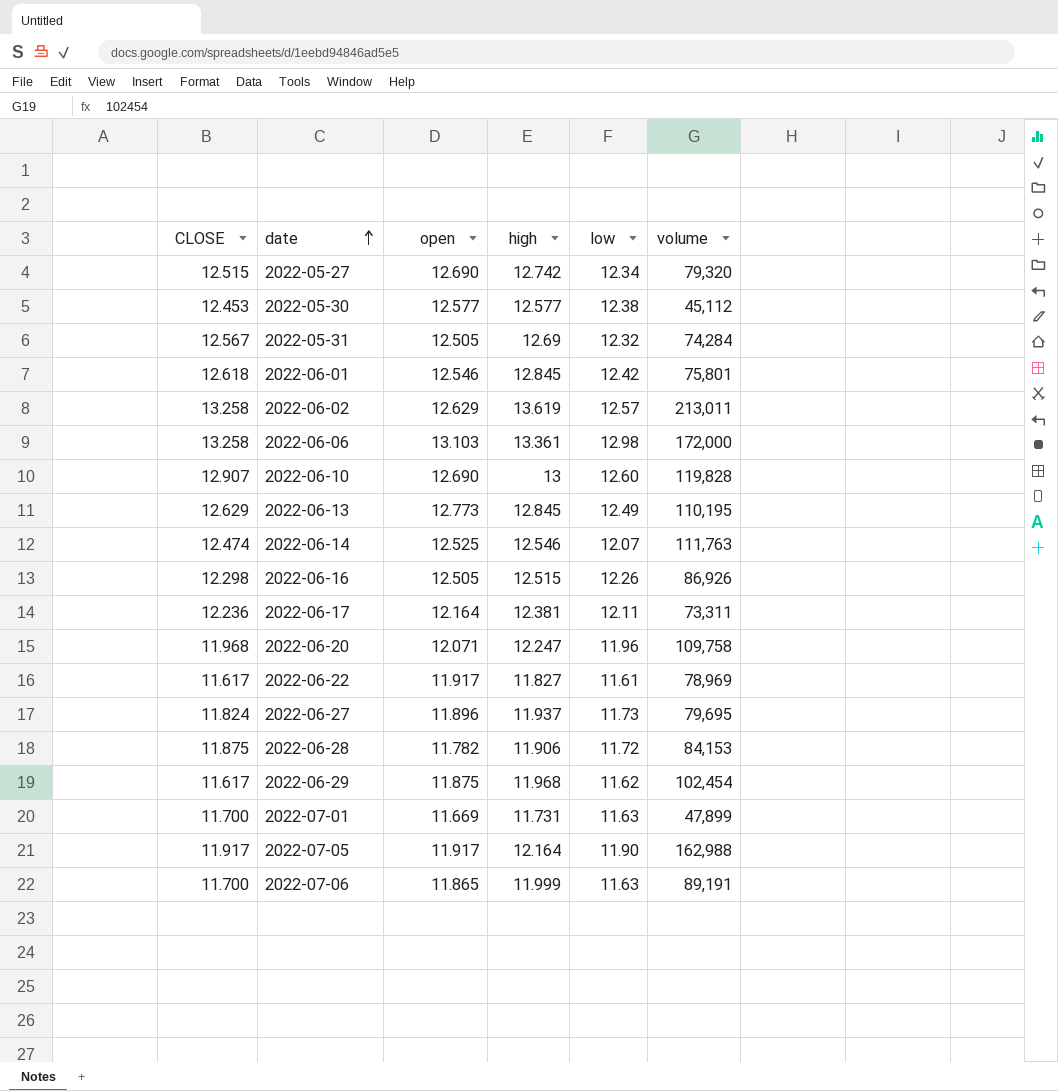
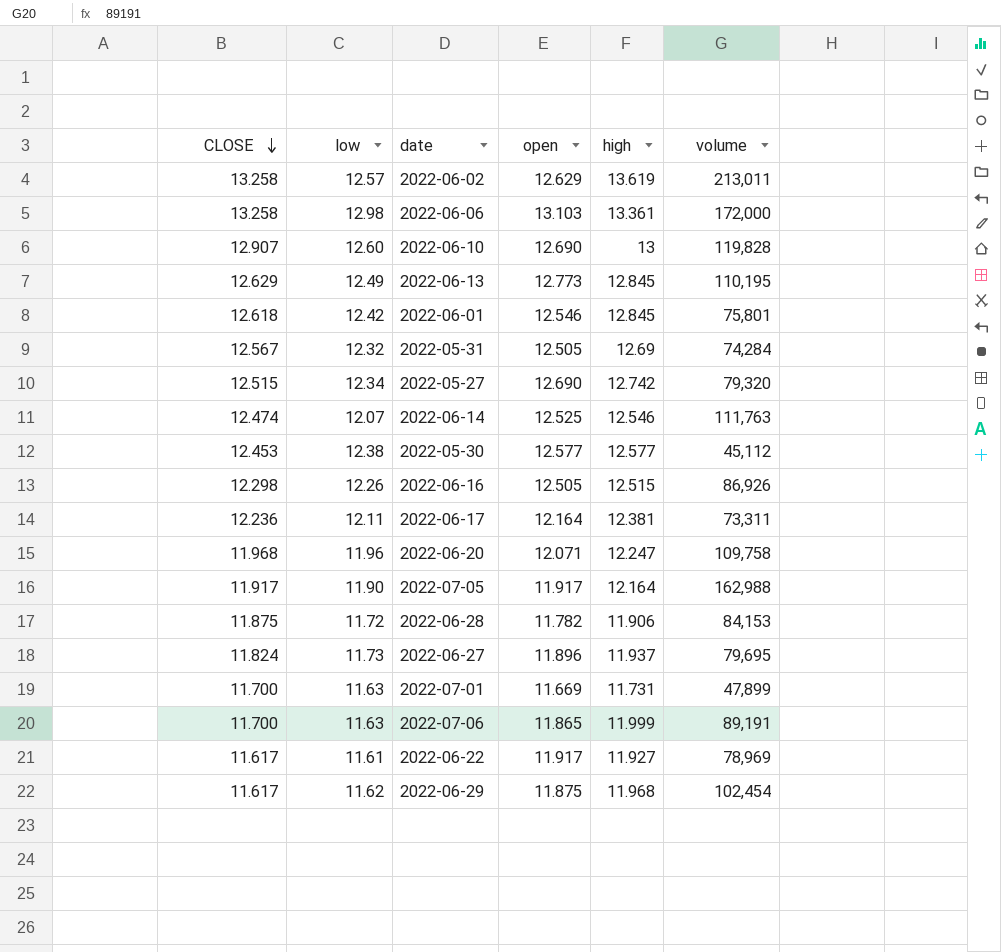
row order: date ascending -> CLOSE descending
column low | position: 5 -> 2
2022-06-22 | high: 11.827 -> 11.927

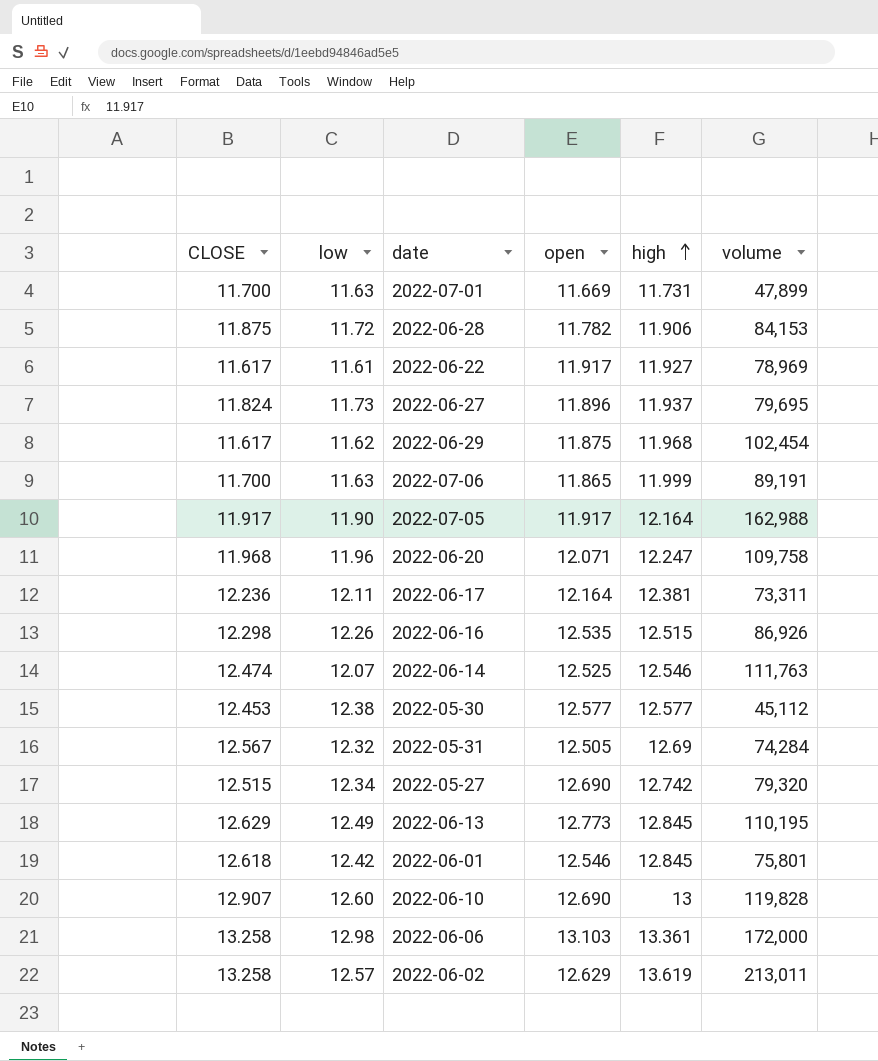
row order: CLOSE descending -> high ascending
2022-06-16 | open: 12.505 -> 12.535

